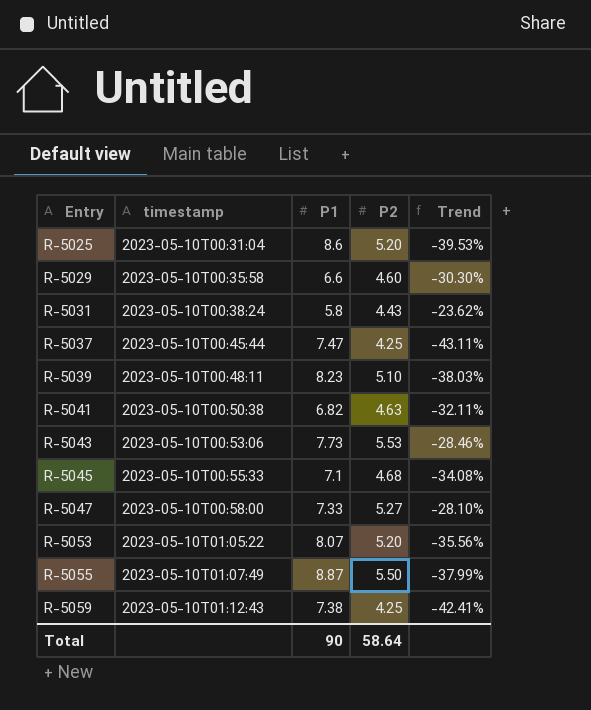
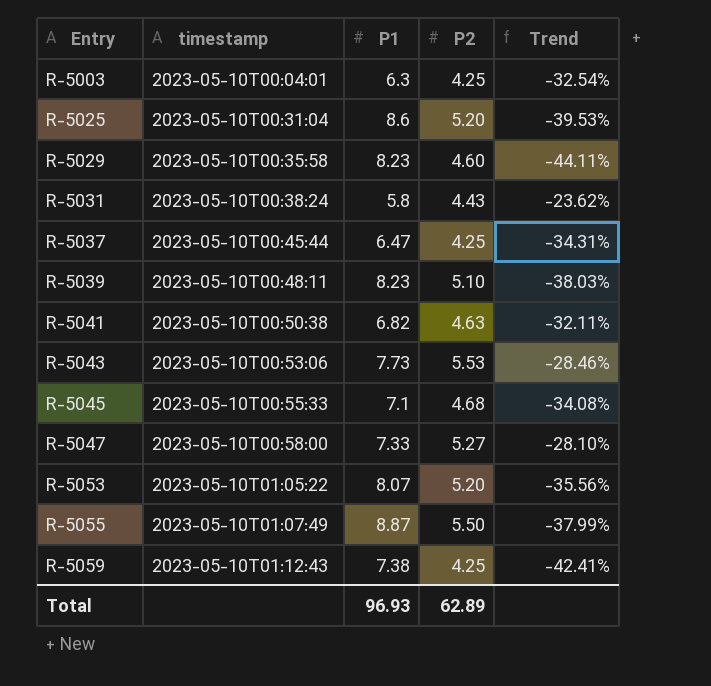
row R-5003: none -> 2023-05-10T00:04:01 | 6.3 | 4.25 | -32.54%
R-5029 | P1: 6.6 -> 8.23
R-5029 | Trend: -30.30% -> -44.11%
R-5037 | P1: 7.47 -> 6.47
R-5037 | Trend: -43.11% -> -34.31%
Total | P1: 90 -> 96.93
Total | P2: 58.64 -> 62.89

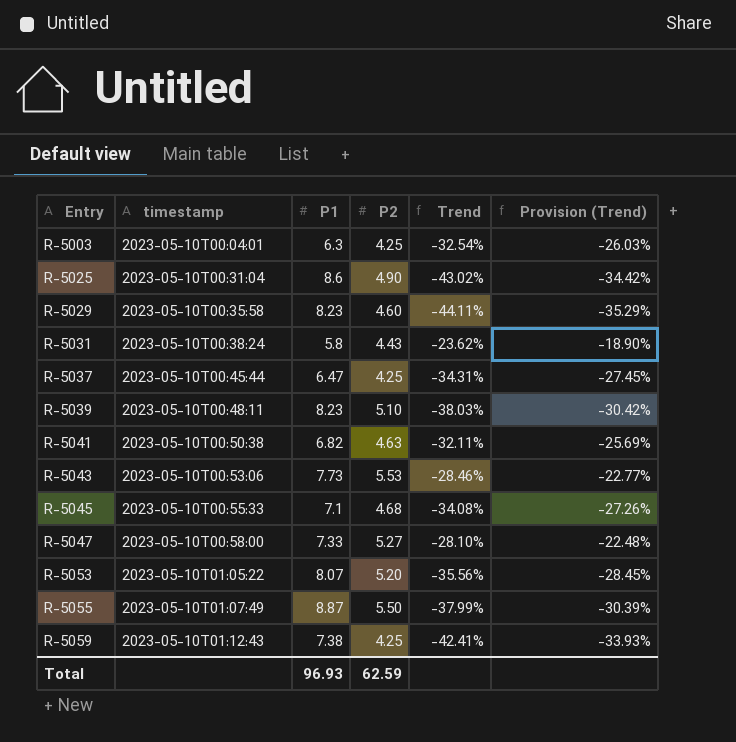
column Provision (Trend) | formula: none -> [Trend] * 0.8
R-5025 | P2: 5.20 -> 4.90
R-5025 | Trend: -39.53% -> -43.02%
Total | P2: 62.89 -> 62.59

